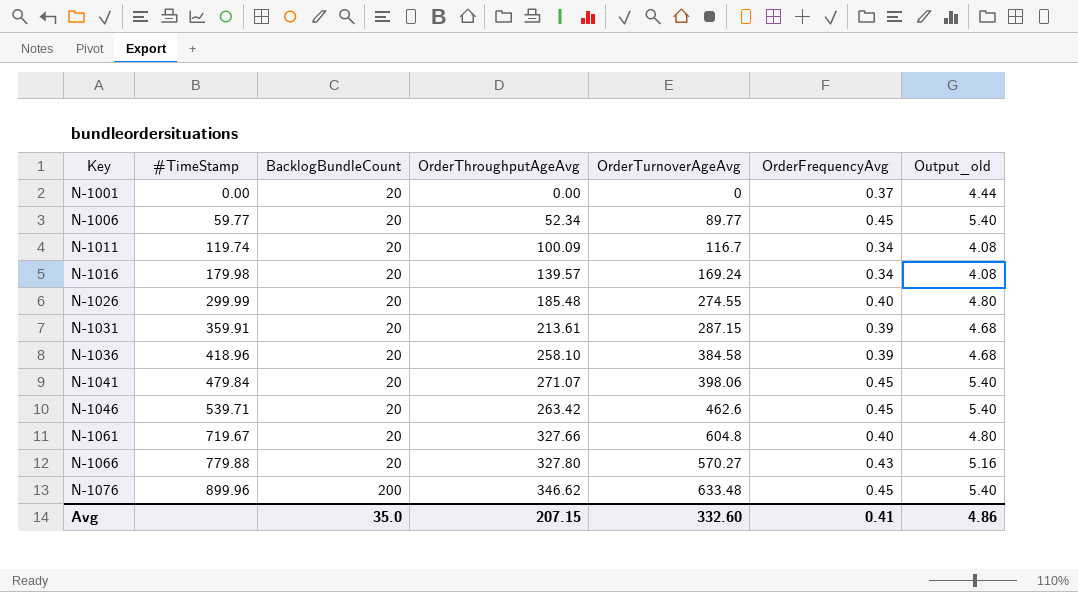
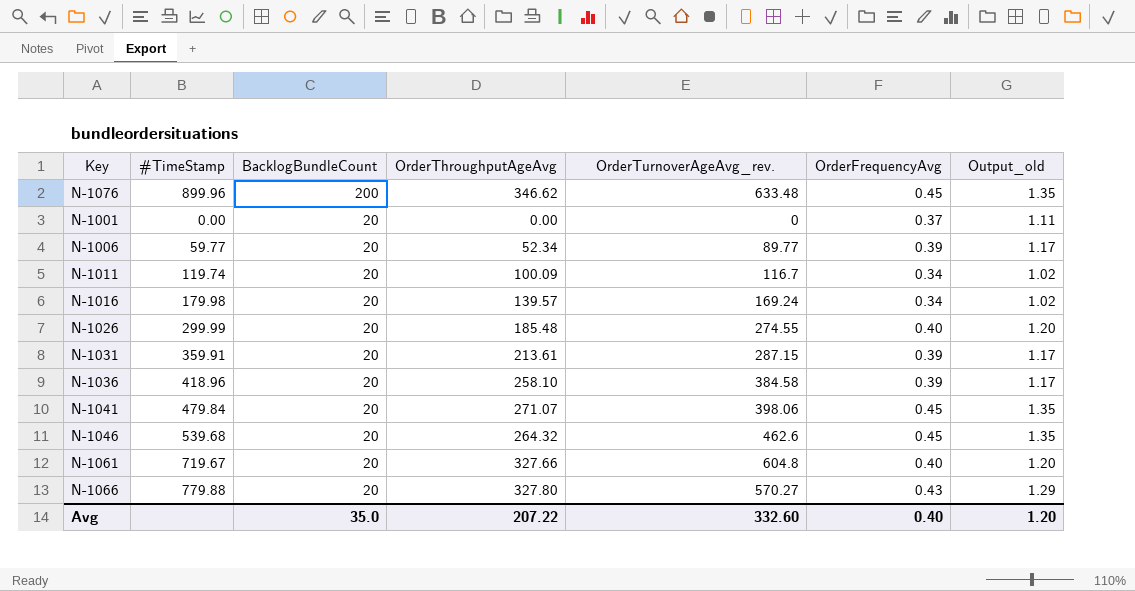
row order: Key ascending -> BacklogBundleCount descending
column name: OrderTurnoverAgeAvg -> OrderTurnoverAgeAvg_rev.
column Output_old | formula: [OrderFrequencyAvg] * 12 -> [OrderFrequencyAvg] * 3
N-1006 | OrderFrequencyAvg: 0.45 -> 0.39
N-1046 | #TimeStamp: 539.71 -> 539.68
N-1046 | OrderThroughputAgeAvg: 263.42 -> 264.32
Avg | OrderThroughputAgeAvg: 207.15 -> 207.22
Avg | OrderFrequencyAvg: 0.41 -> 0.40
Avg | Output_old: 4.86 -> 1.20

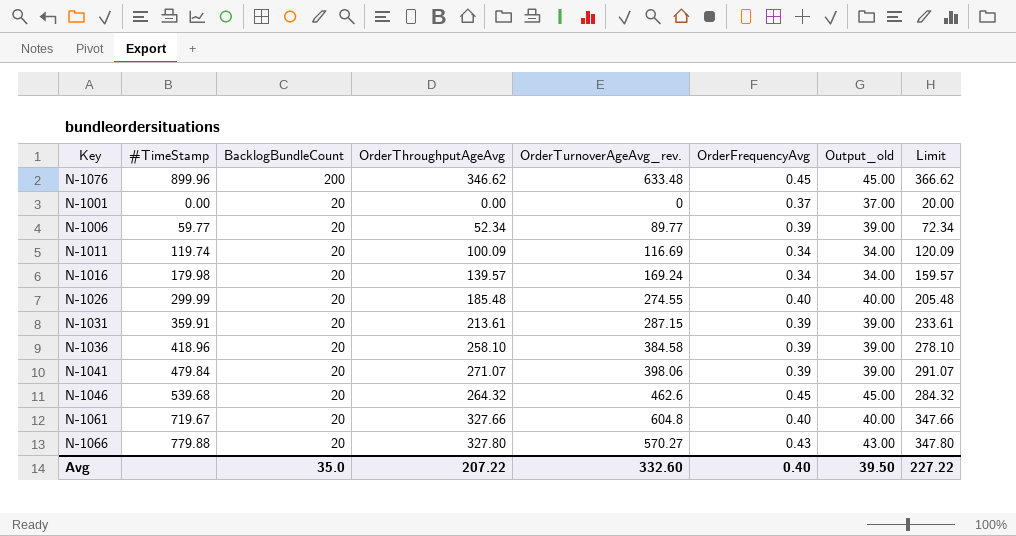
column Output_old | formula: [OrderFrequencyAvg] * 3 -> [OrderFrequencyAvg] * 100
column Limit | formula: none -> [OrderThroughputAgeAvg] + 20
N-1011 | OrderTurnoverAgeAvg_rev.: 116.7 -> 116.69
N-1041 | OrderFrequencyAvg: 0.45 -> 0.39
Avg | Output_old: 1.20 -> 39.50

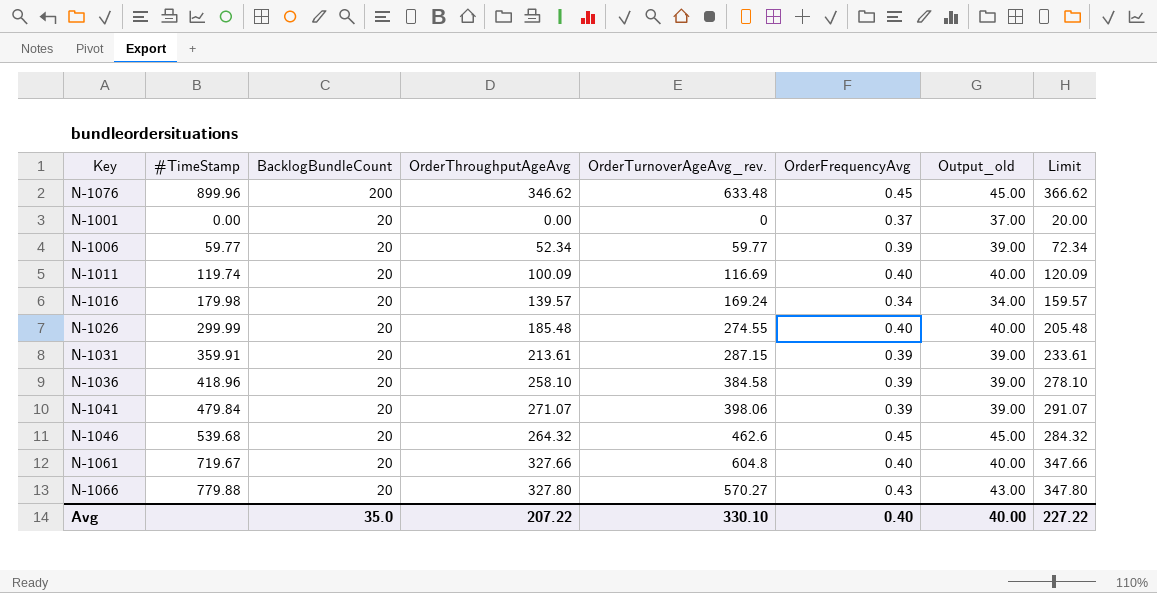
N-1006 | OrderTurnoverAgeAvg_rev.: 89.77 -> 59.77
N-1011 | OrderFrequencyAvg: 0.34 -> 0.40
N-1011 | Output_old: 34.00 -> 40.00
Avg | OrderTurnoverAgeAvg_rev.: 332.60 -> 330.10
Avg | Output_old: 39.50 -> 40.00

